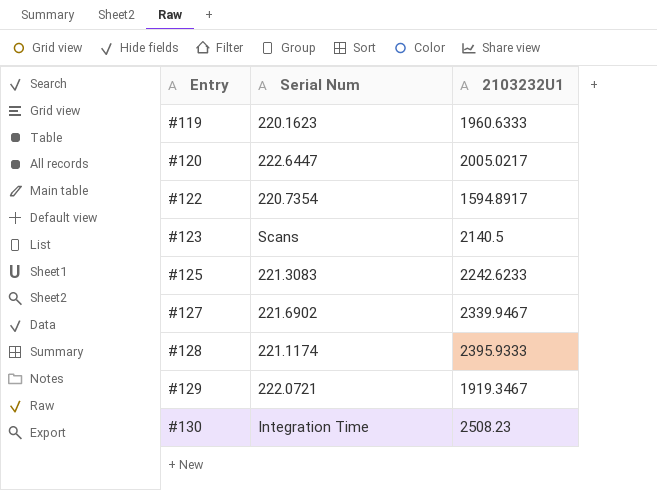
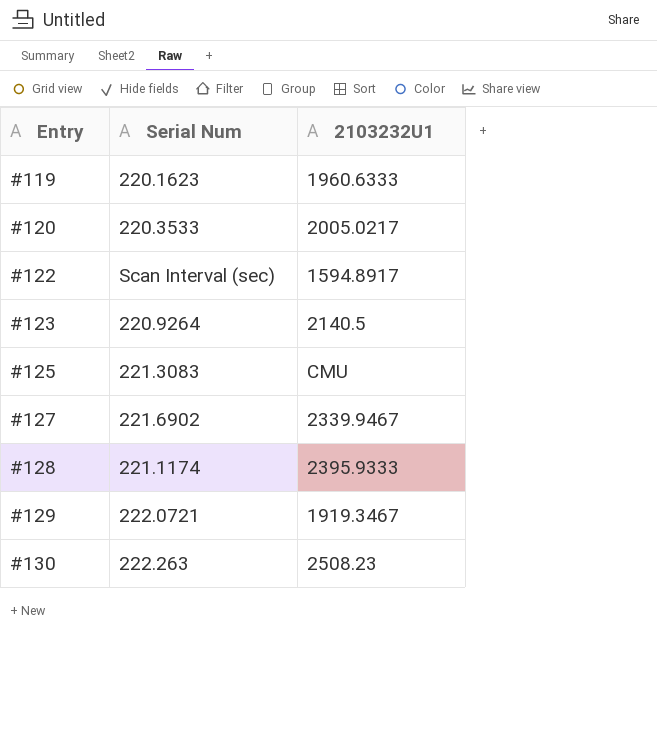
#120 | Serial Num: 222.6447 -> 220.3533
#122 | Serial Num: 220.7354 -> Scan Interval (sec)
#123 | Serial Num: Scans -> 220.9264
#125 | 2103232U1: 2242.6233 -> CMU
#130 | Serial Num: Integration Time -> 222.263

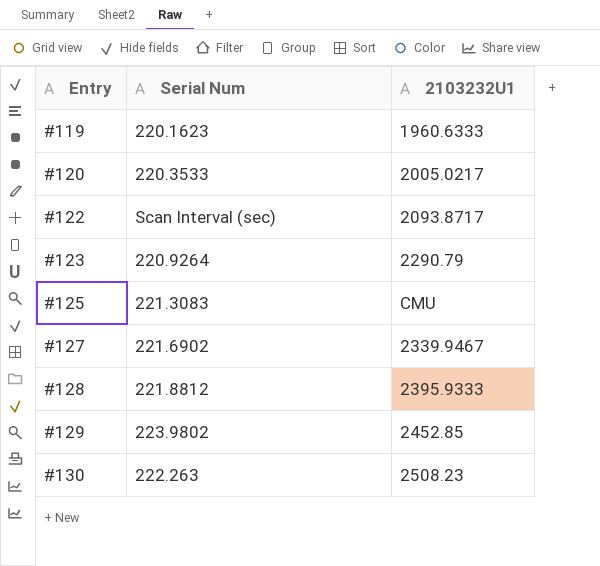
#122 | 2103232U1: 1594.8917 -> 2093.8717
#123 | 2103232U1: 2140.5 -> 2290.79
#128 | Serial Num: 221.1174 -> 221.8812
#129 | Serial Num: 222.0721 -> 223.9802
#129 | 2103232U1: 1919.3467 -> 2452.85

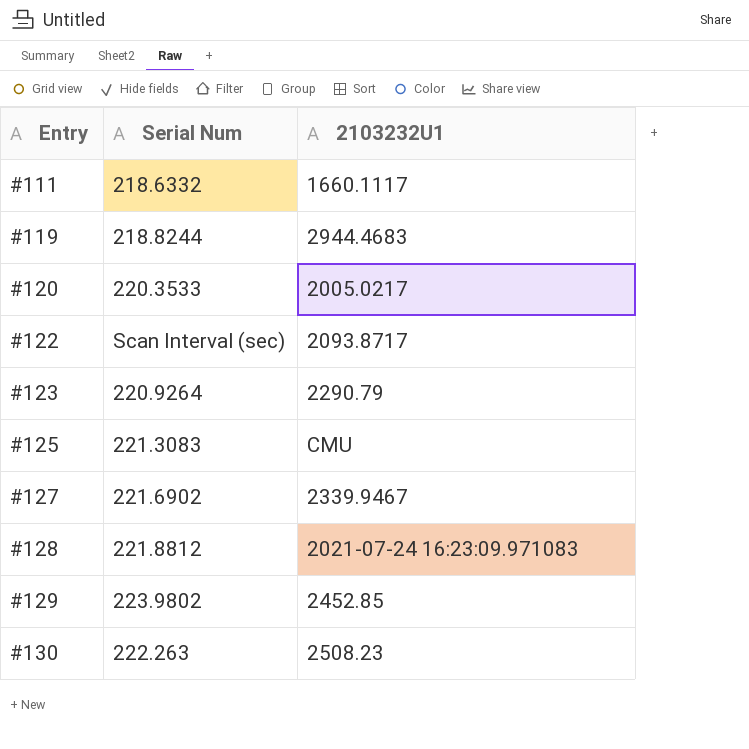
row #111: none -> 218.6332 | 1660.1117
#119 | Serial Num: 220.1623 -> 218.8244
#119 | 2103232U1: 1960.6333 -> 2944.4683
#128 | 2103232U1: 2395.9333 -> 2021-07-24 16:23:09.971083

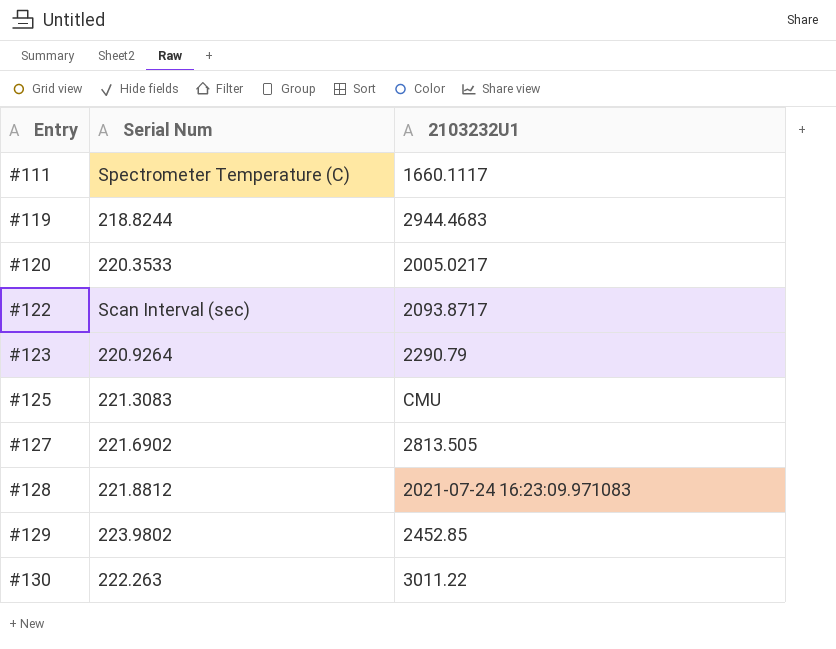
#111 | Serial Num: 218.6332 -> Spectrometer Temperature (C)
#127 | 2103232U1: 2339.9467 -> 2813.505
#130 | 2103232U1: 2508.23 -> 3011.22

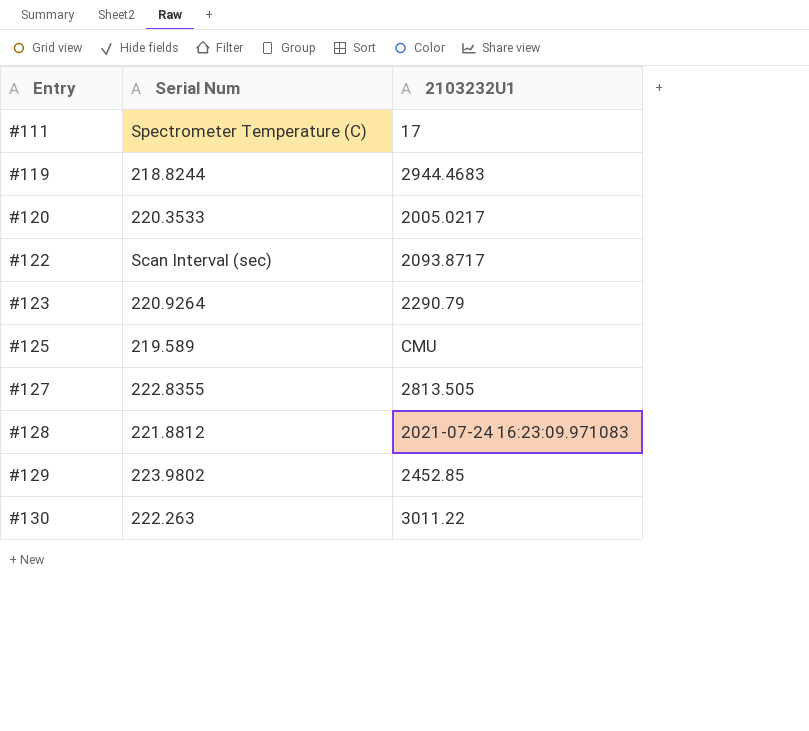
#111 | 2103232U1: 1660.1117 -> 17
#125 | Serial Num: 221.3083 -> 219.589
#127 | Serial Num: 221.6902 -> 222.8355

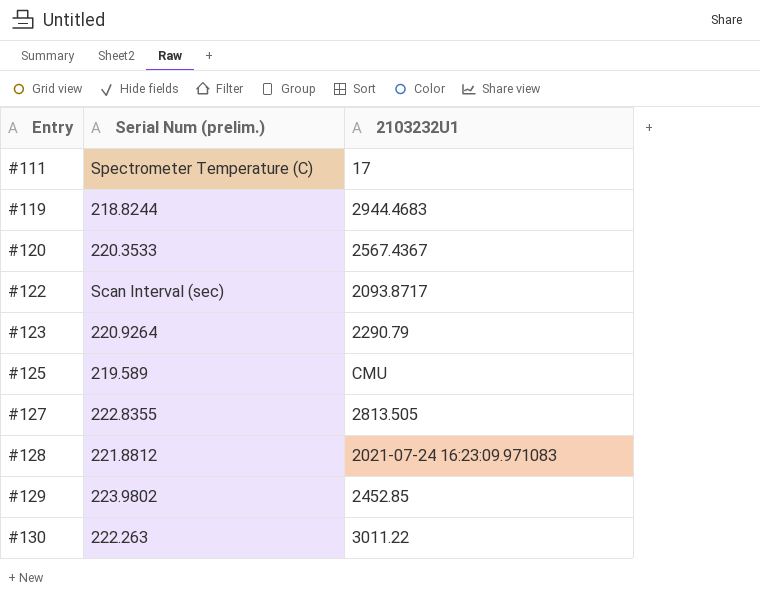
column name: Serial Num -> Serial Num (prelim.)
#120 | 2103232U1: 2005.0217 -> 2567.4367

